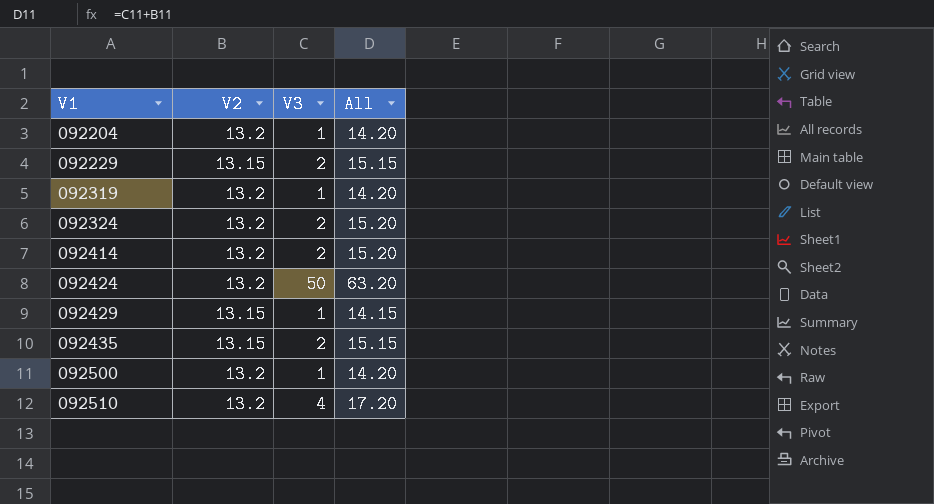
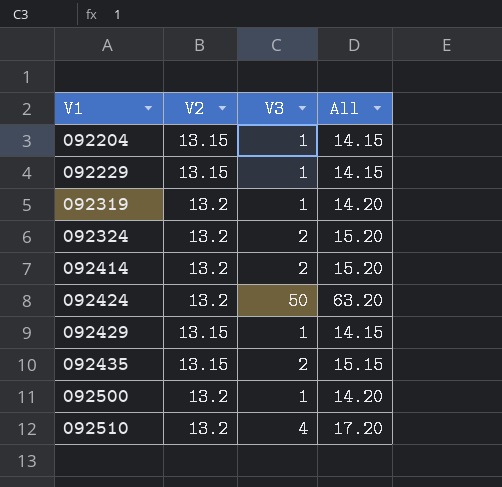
092204 | V2: 13.2 -> 13.15
092204 | All: 14.20 -> 14.15
092229 | V3: 2 -> 1
092229 | All: 15.15 -> 14.15

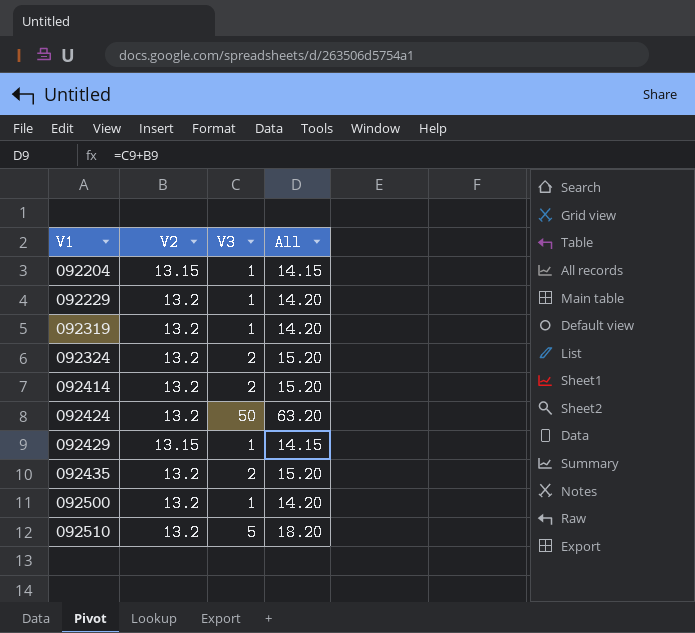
092229 | V2: 13.15 -> 13.2
092229 | All: 14.15 -> 14.20
092435 | V2: 13.15 -> 13.2
092435 | All: 15.15 -> 15.20
092510 | V3: 4 -> 5
092510 | All: 17.20 -> 18.20

